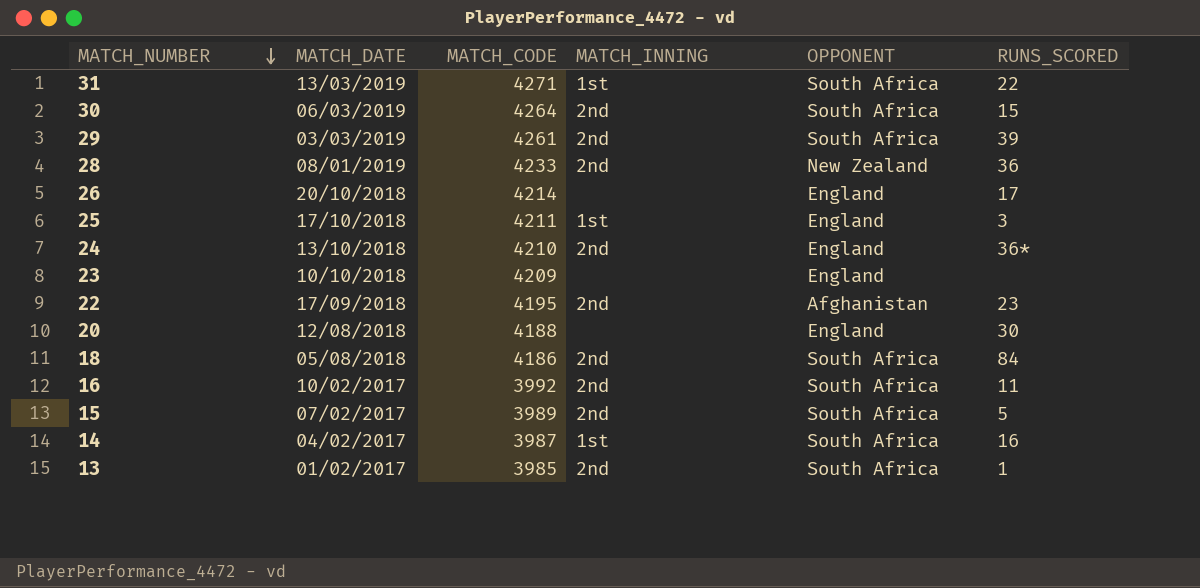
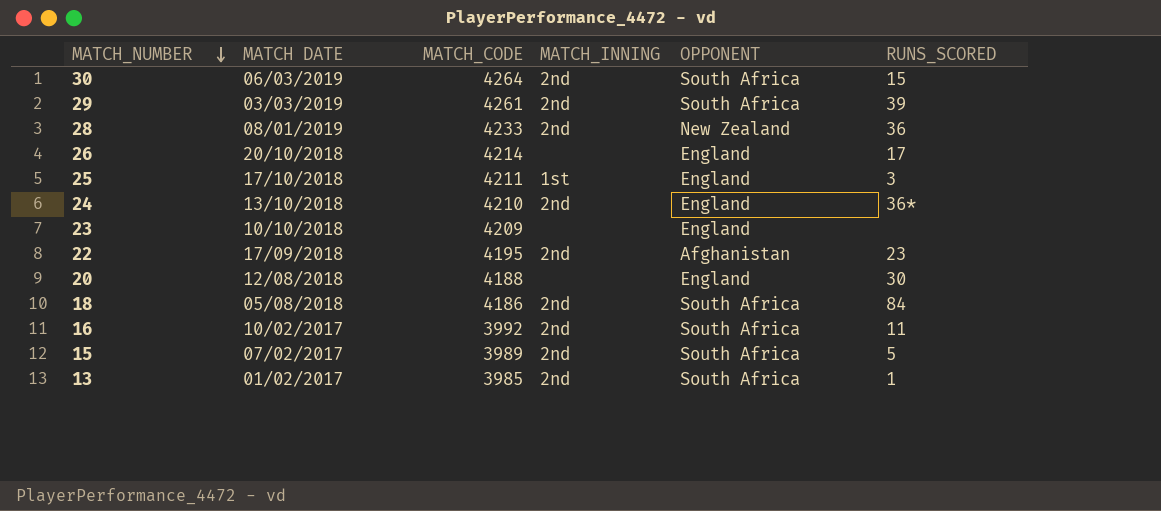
column name: MATCH_DATE -> MATCH DATE
row 31: 13/03/2019 | 4271 | 1st | South Africa | 22 -> none
row 14: 04/02/2017 | 3987 | 1st | South Africa | 16 -> none

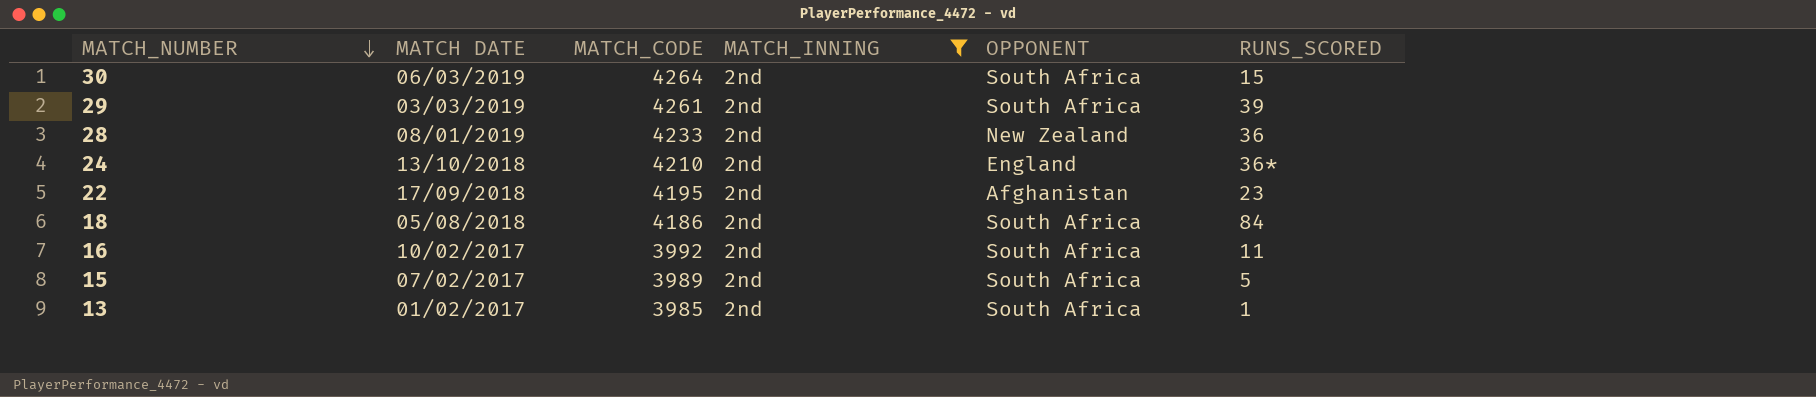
filter: none -> MATCH_INNING = 2nd

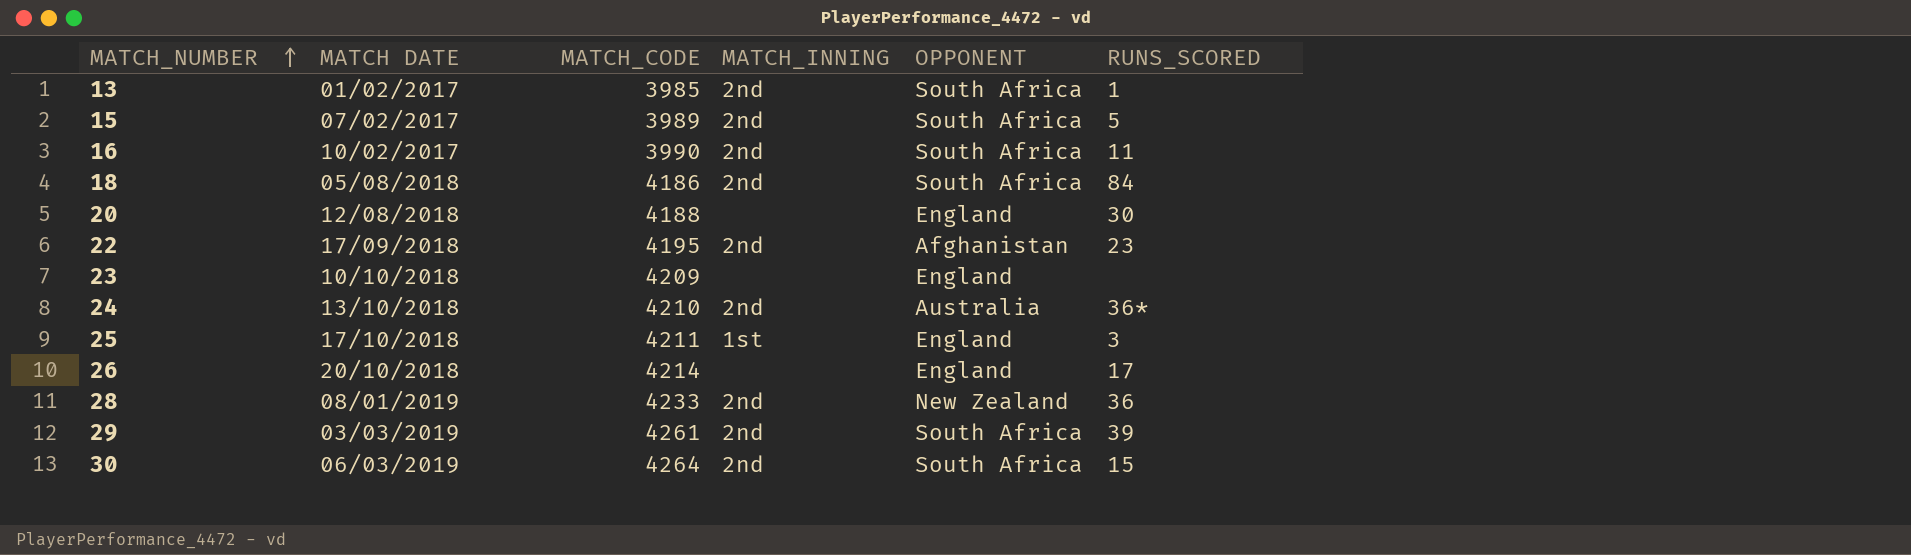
filter: MATCH_INNING = 2nd -> none
row order: MATCH_NUMBER descending -> MATCH_NUMBER ascending
16 | MATCH_CODE: 3992 -> 3990
24 | OPPONENT: England -> Australia

